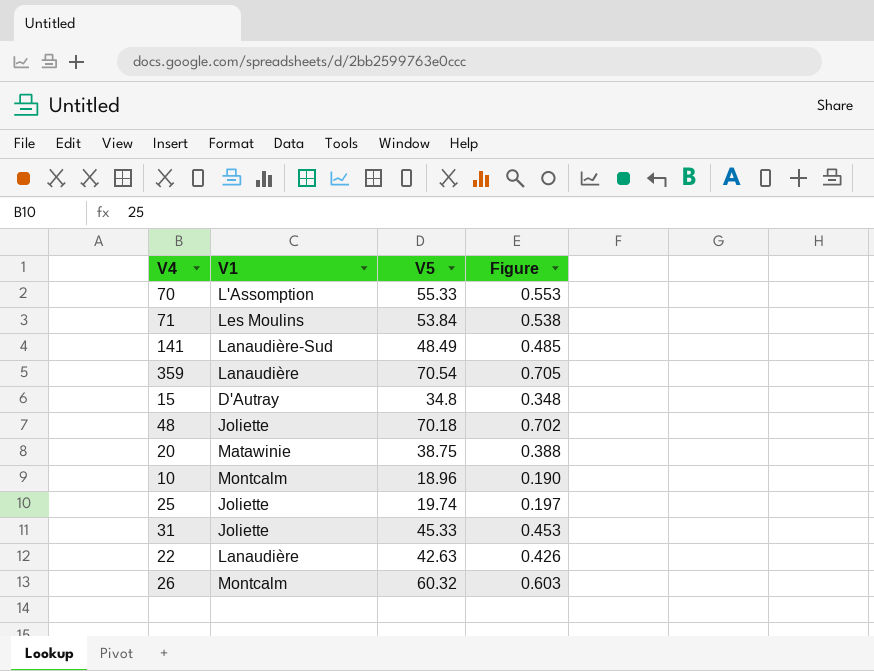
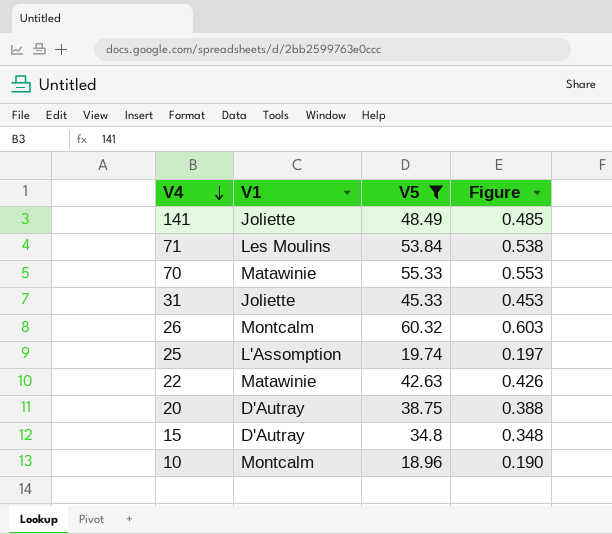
filter: none -> V5 <= 60.32
row order: none -> V4 descending
141 | V1: Lanaudière-Sud -> Joliette
70 | V1: L'Assomption -> Matawinie
25 | V1: Joliette -> L'Assomption
22 | V1: Lanaudière -> Matawinie
20 | V1: Matawinie -> D'Autray

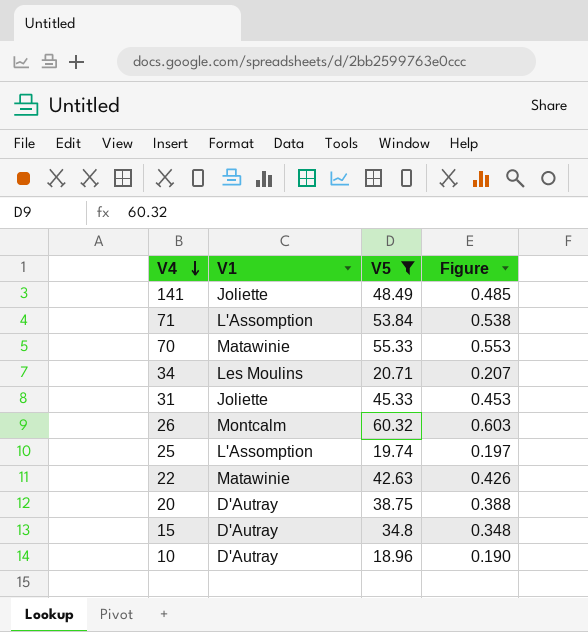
71 | V1: Les Moulins -> L'Assomption
row 34: none -> Les Moulins | 20.71 | 0.207
10 | V1: Montcalm -> D'Autray

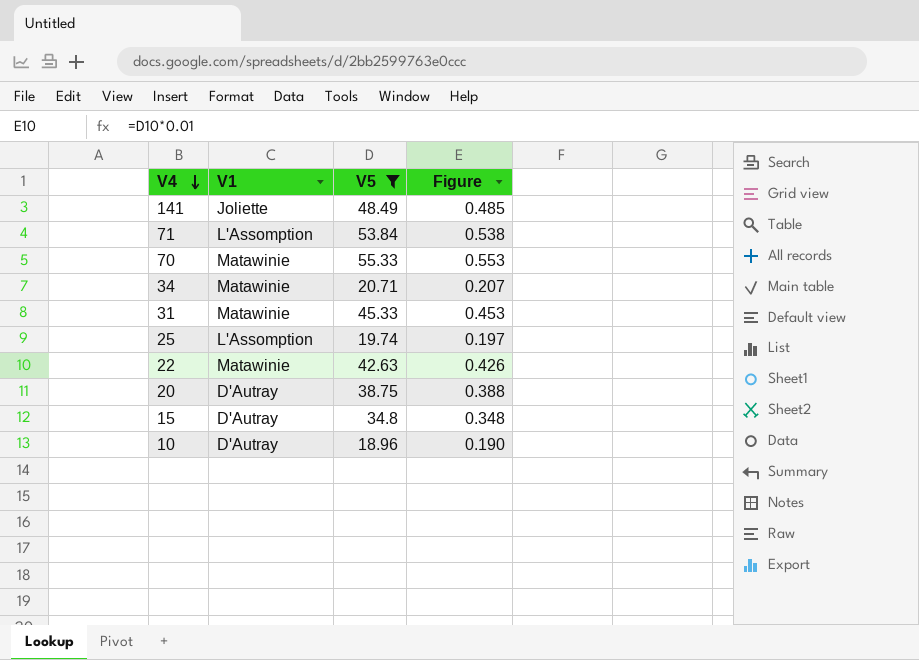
row 26: Montcalm | 60.32 | 0.603 -> none
34 | V1: Les Moulins -> Matawinie
31 | V1: Joliette -> Matawinie

